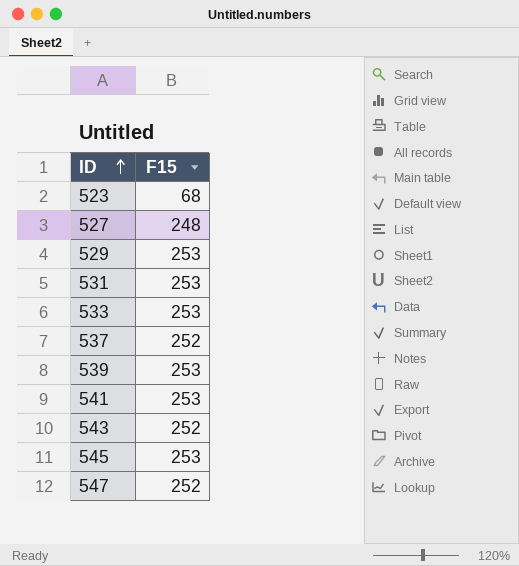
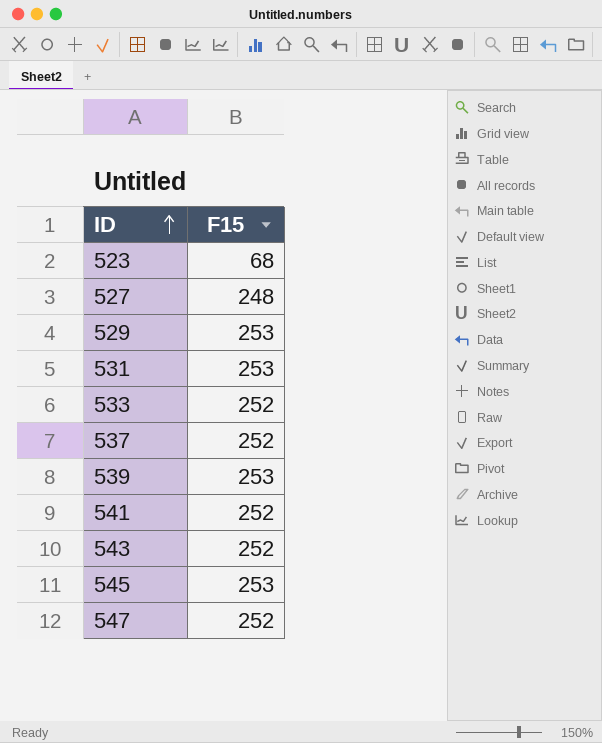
533 | F15: 253 -> 252
541 | F15: 253 -> 252

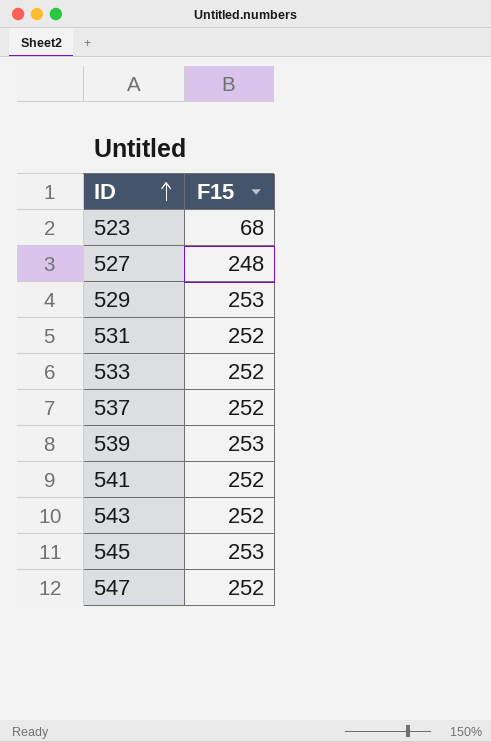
531 | F15: 253 -> 252

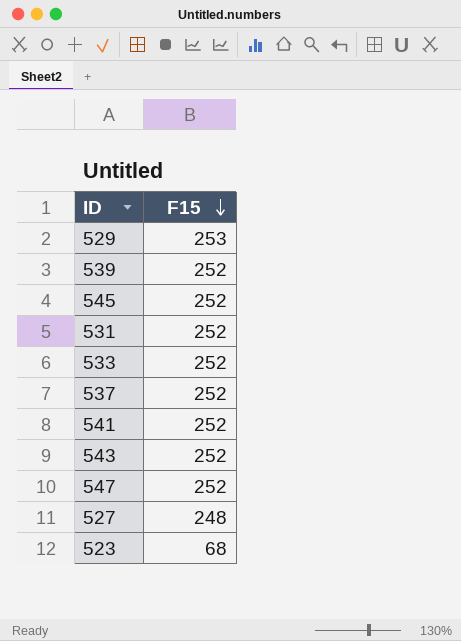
row order: ID ascending -> F15 descending
539 | F15: 253 -> 252
545 | F15: 253 -> 252

